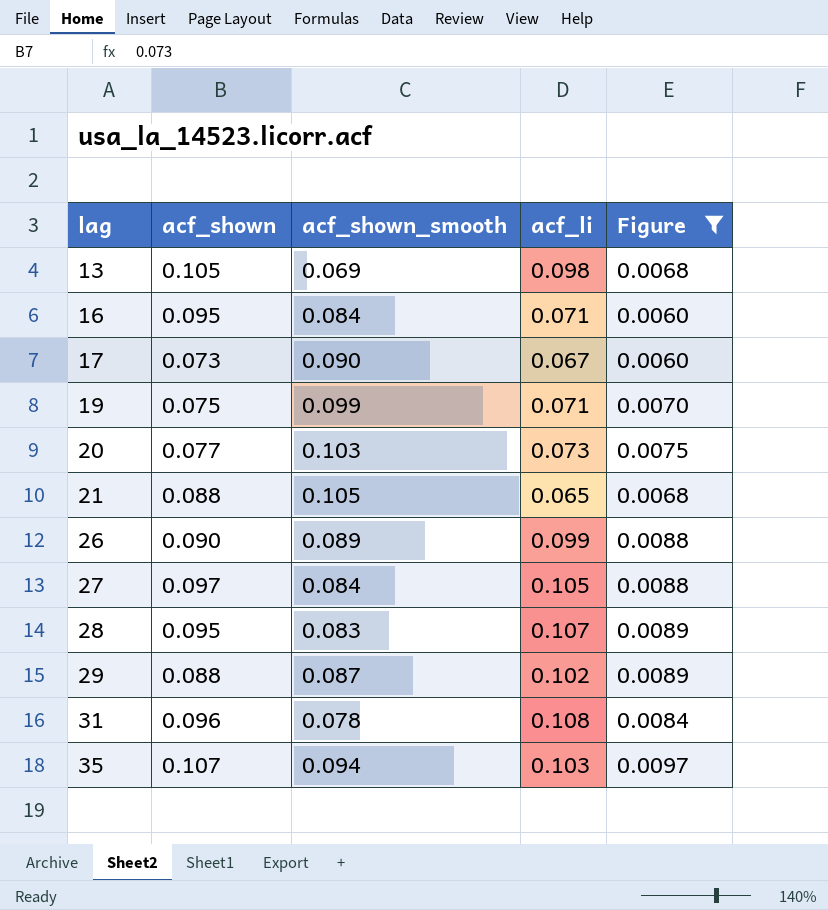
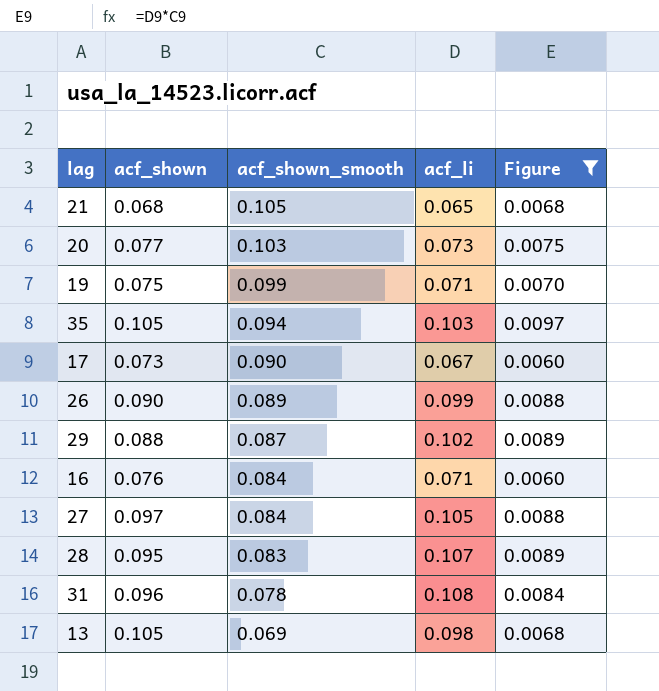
row order: lag ascending -> acf_shown_smooth descending
21 | acf_shown: 0.088 -> 0.068
35 | acf_shown: 0.107 -> 0.105
16 | acf_shown: 0.095 -> 0.076

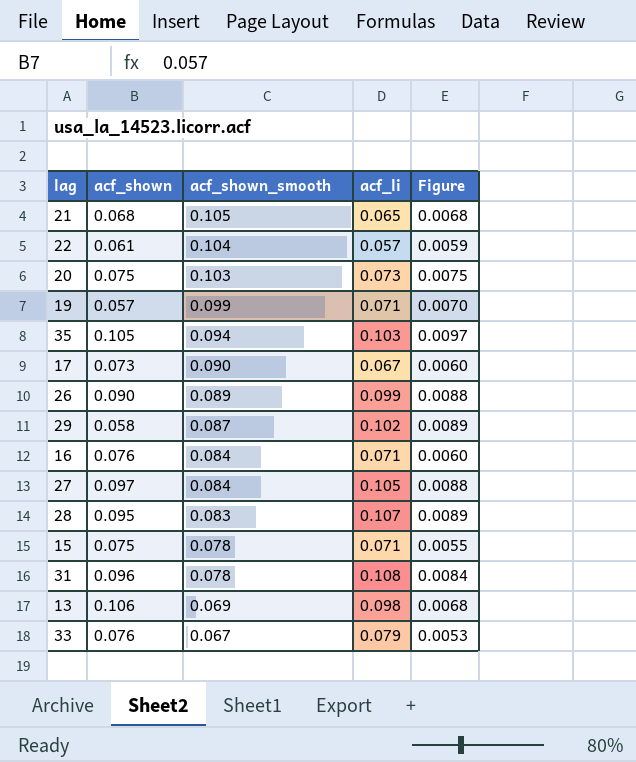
filter: Figure >= 0.0060 -> none
20 | acf_shown: 0.077 -> 0.075
19 | acf_shown: 0.075 -> 0.057
29 | acf_shown: 0.088 -> 0.058
13 | acf_shown: 0.105 -> 0.106

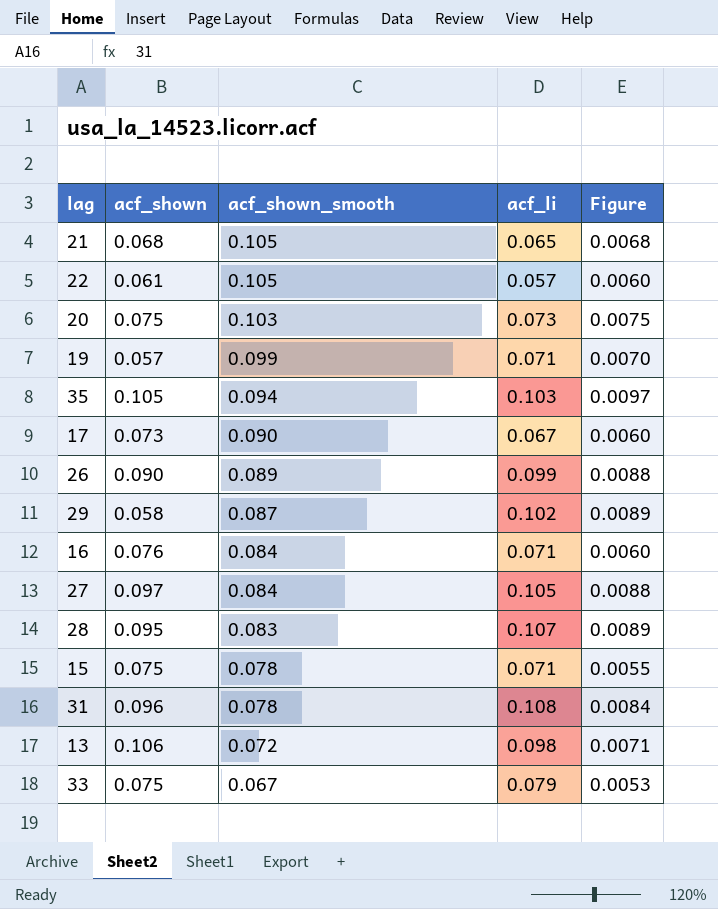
22 | acf_shown_smooth: 0.104 -> 0.105
22 | Figure: 0.0059 -> 0.0060
13 | acf_shown_smooth: 0.069 -> 0.072
13 | Figure: 0.0068 -> 0.0071
33 | acf_shown: 0.076 -> 0.075

